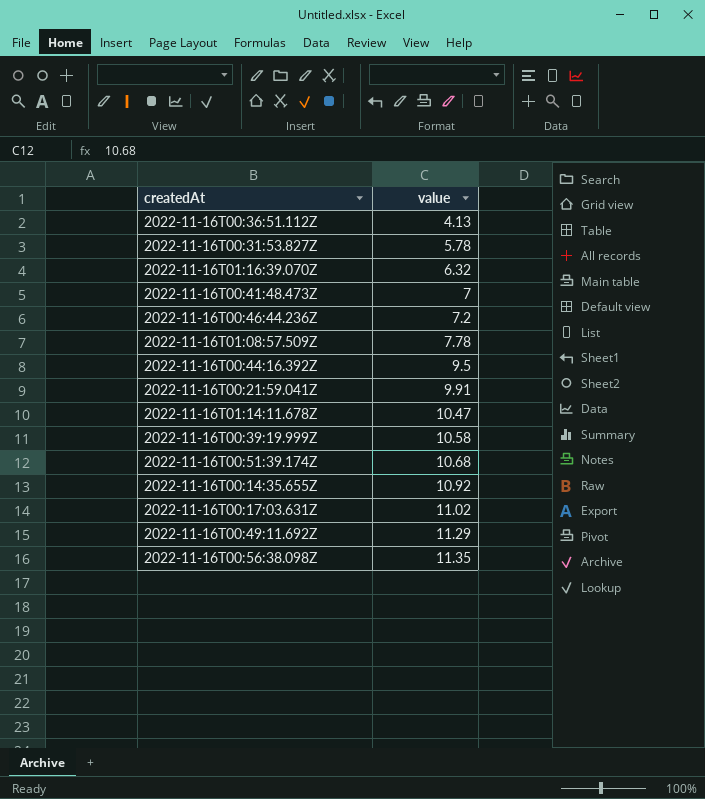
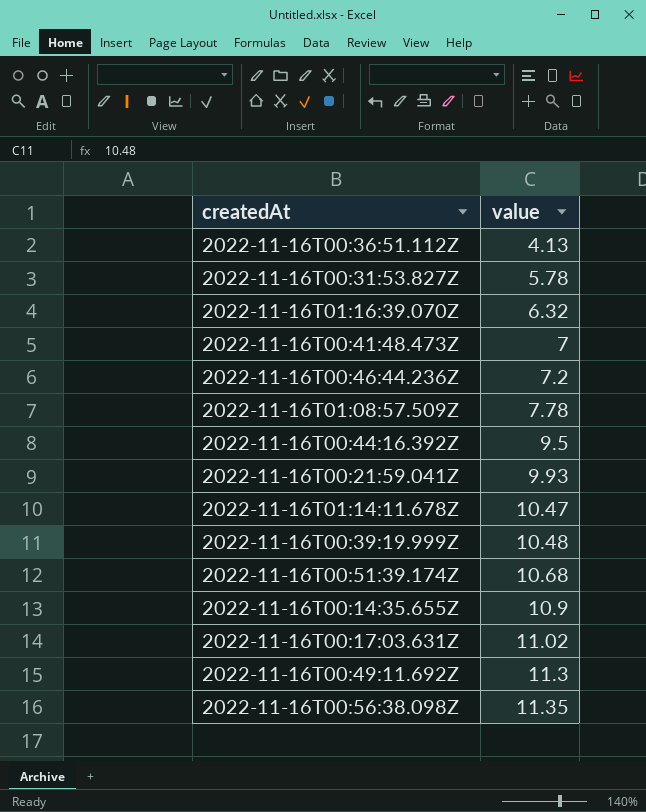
2022-11-16T00:21:59.041Z | value: 9.91 -> 9.93
2022-11-16T00:39:19.999Z | value: 10.58 -> 10.48
2022-11-16T00:14:35.655Z | value: 10.92 -> 10.9
2022-11-16T00:49:11.692Z | value: 11.29 -> 11.3

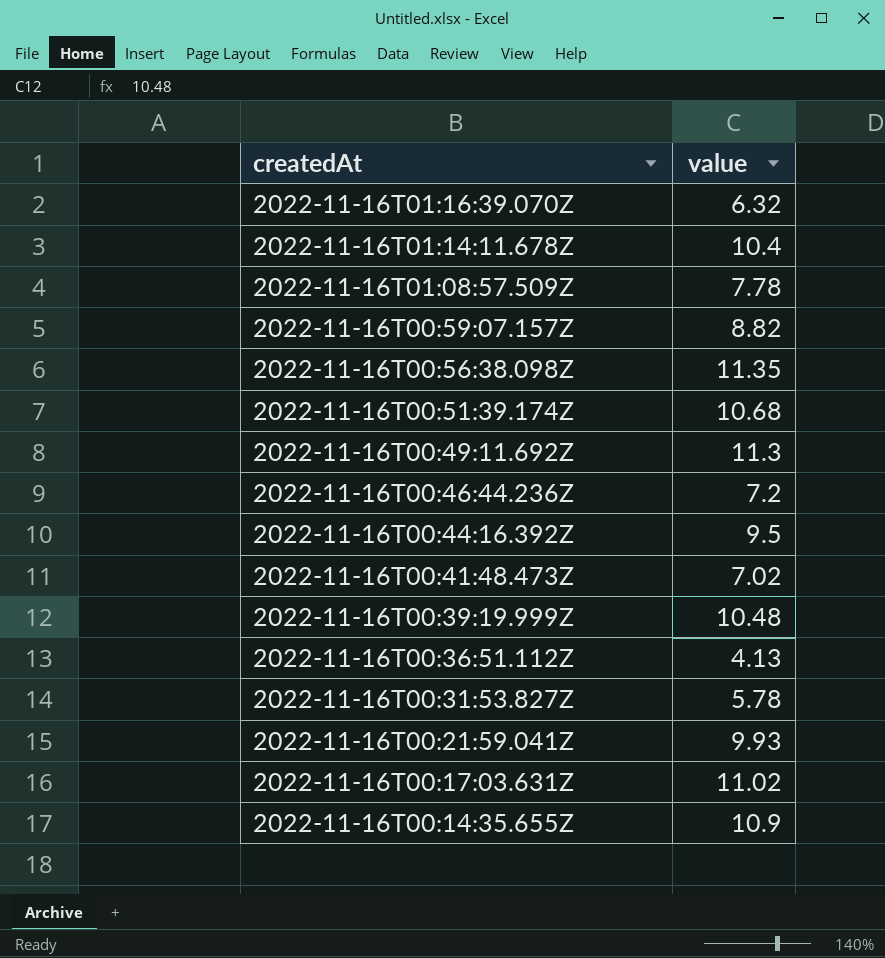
row order: value ascending -> createdAt descending
2022-11-16T01:14:11.678Z | value: 10.47 -> 10.4
row 2022-11-16T00:59:07.157Z: none -> 8.82
2022-11-16T00:41:48.473Z | value: 7 -> 7.02

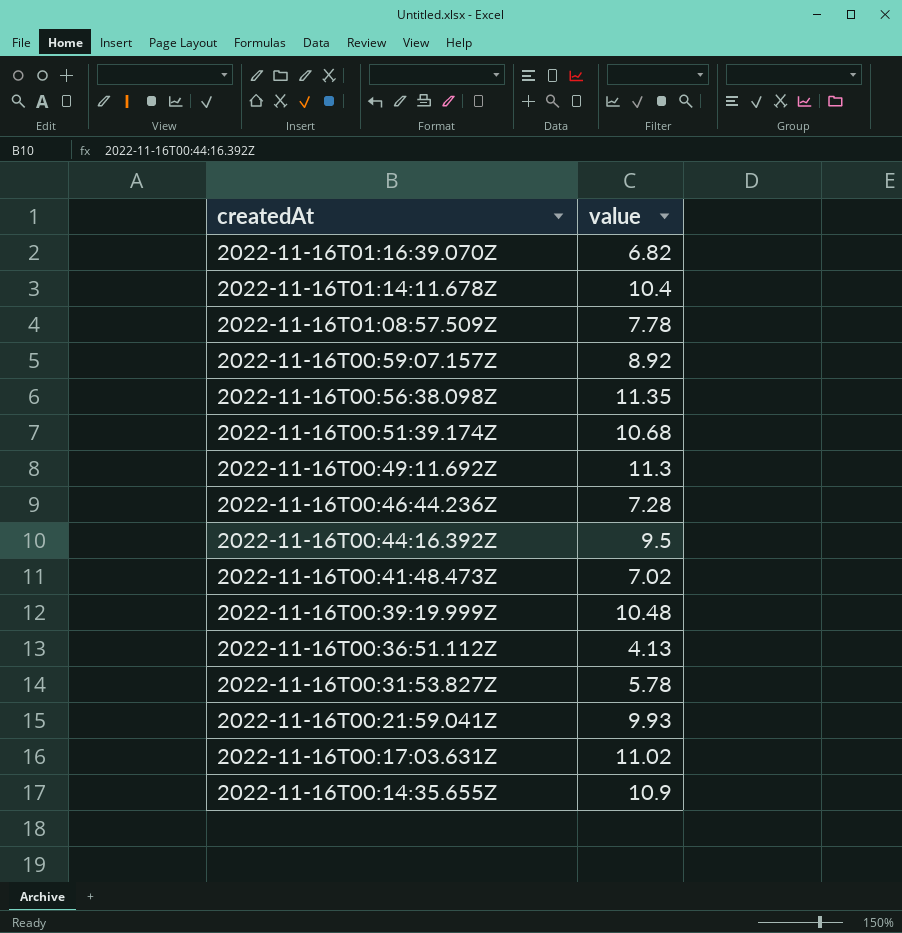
2022-11-16T01:16:39.070Z | value: 6.32 -> 6.82
2022-11-16T00:59:07.157Z | value: 8.82 -> 8.92
2022-11-16T00:46:44.236Z | value: 7.2 -> 7.28

